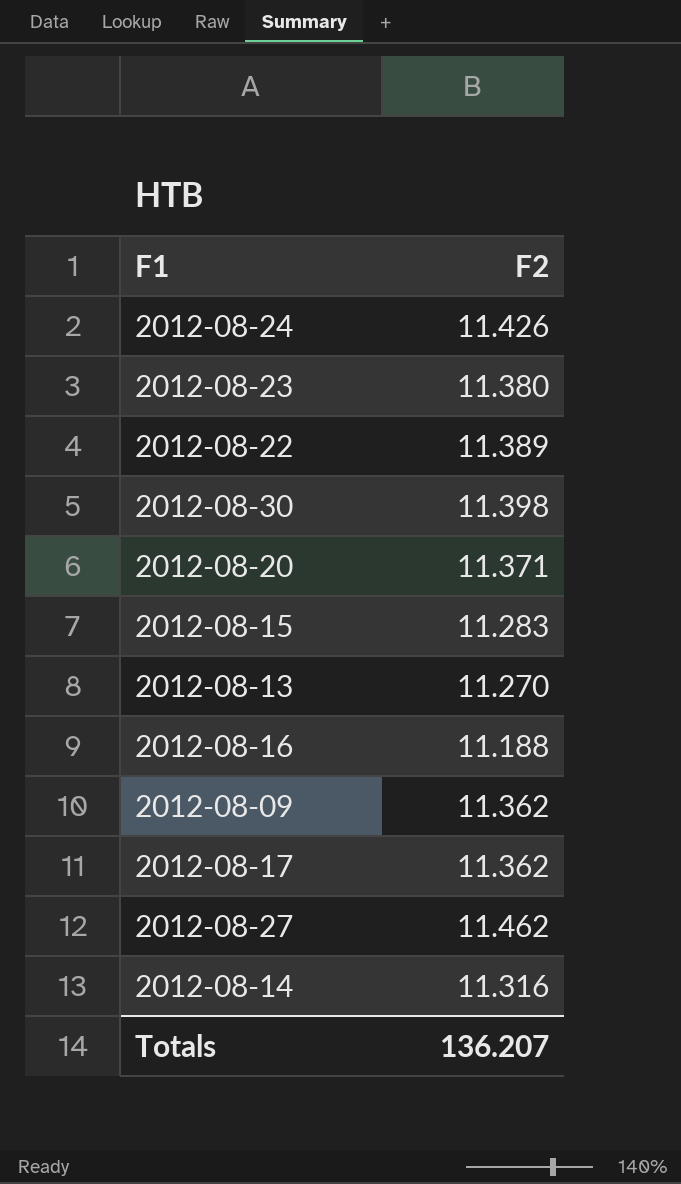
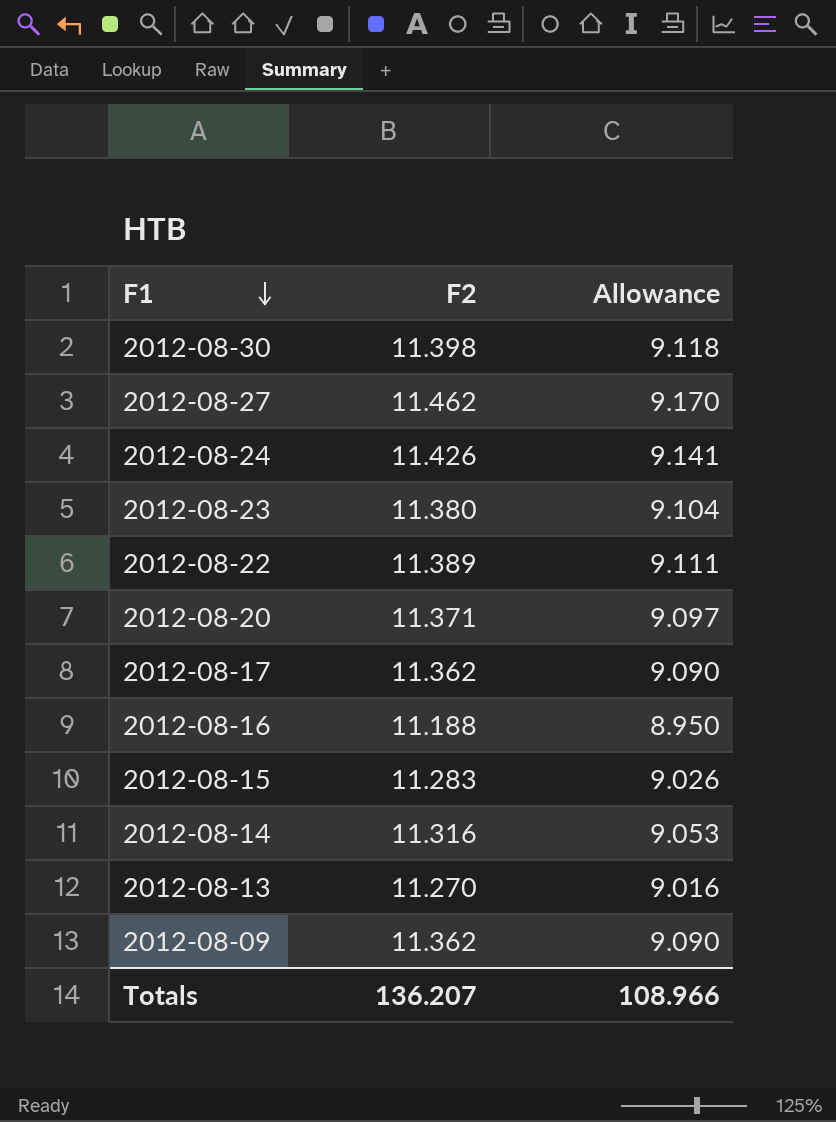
row order: none -> F1 descending
column Allowance | formula: none -> [F2] * 0.8

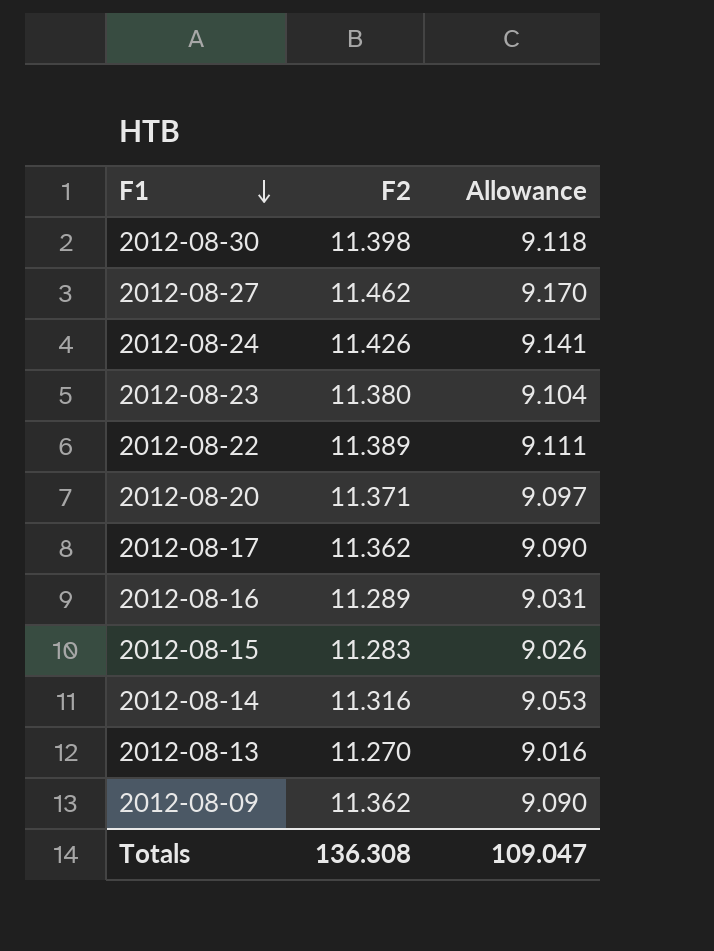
2012-08-16 | F2: 11.188 -> 11.289
2012-08-16 | Allowance: 8.950 -> 9.031
Totals | F2: 136.207 -> 136.308
Totals | Allowance: 108.966 -> 109.047

